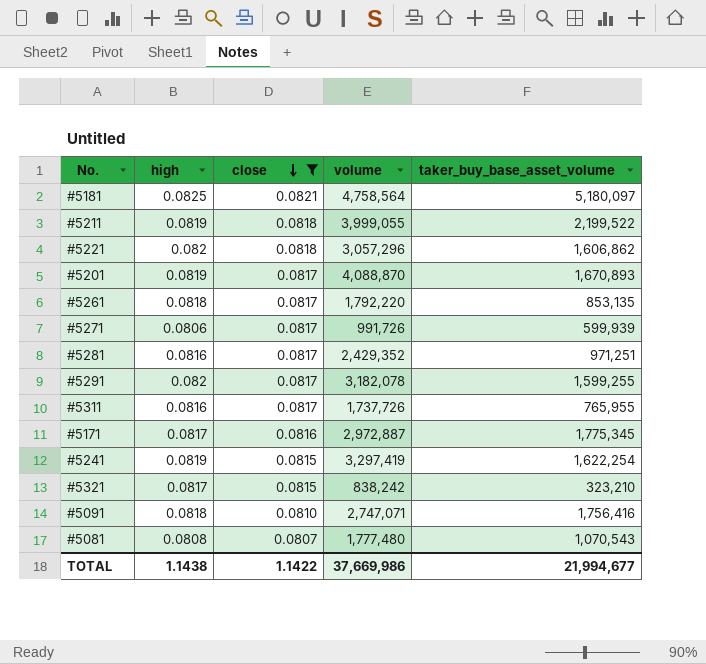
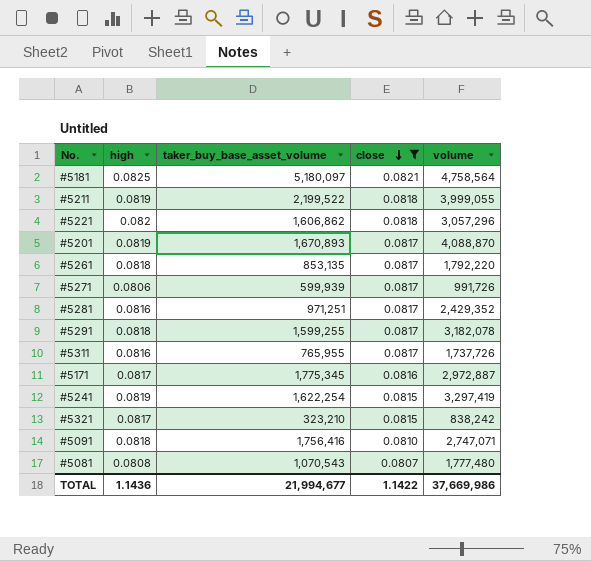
column taker_buy_base_asset_volume | position: 5 -> 3
#5291 | high: 0.082 -> 0.0818
TOTAL | high: 1.1438 -> 1.1436

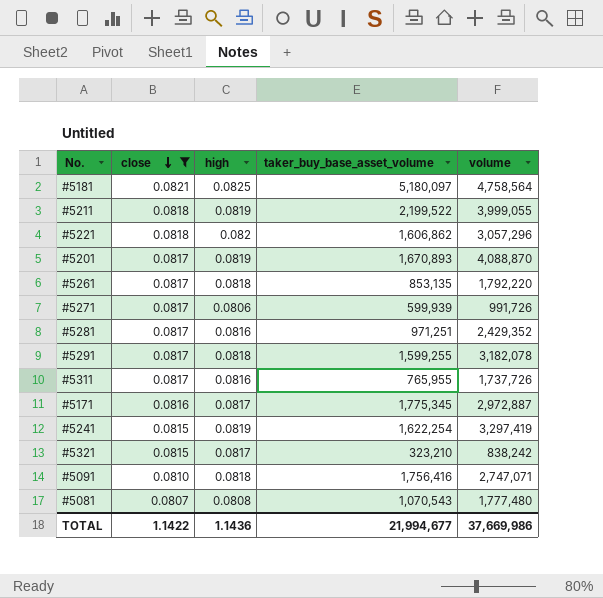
column close | position: 4 -> 2

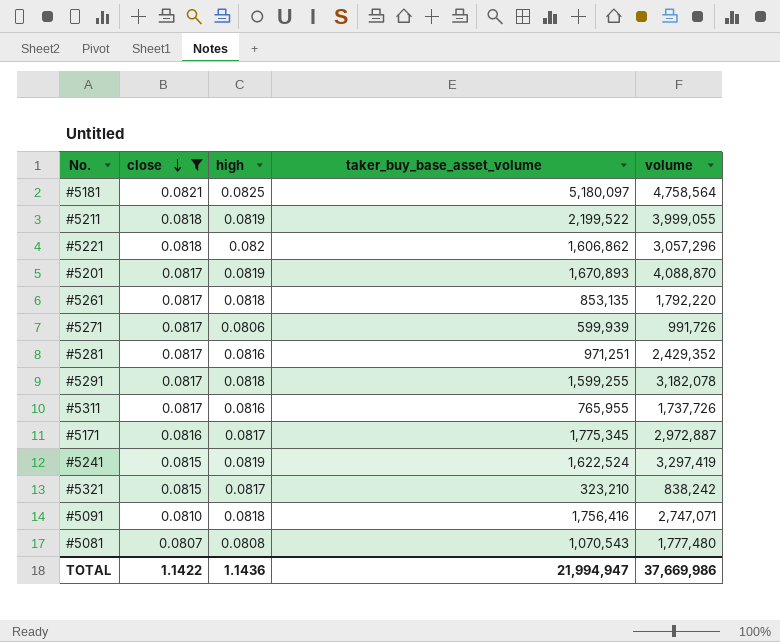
#5241 | taker_buy_base_asset_volume: 1,622,254 -> 1,622,524
TOTAL | taker_buy_base_asset_volume: 21,994,677 -> 21,994,947

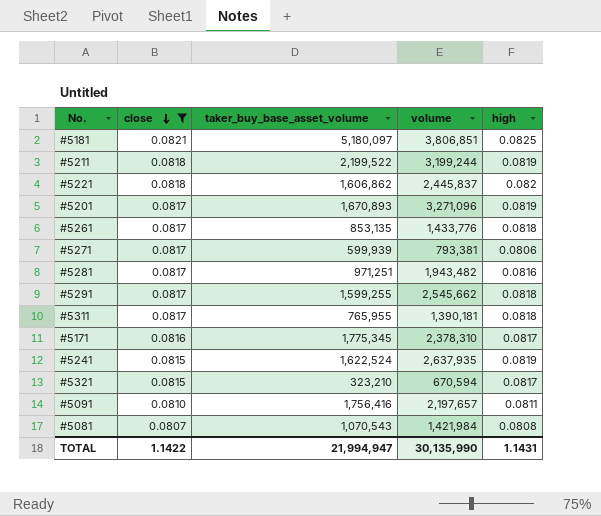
column high | position: 3 -> 5
#5181 | volume: 4,758,564 -> 3,806,851
#5211 | volume: 3,999,055 -> 3,199,244
#5221 | volume: 3,057,296 -> 2,445,837
#5201 | volume: 4,088,870 -> 3,271,096
#5261 | volume: 1,792,220 -> 1,433,776
#5271 | volume: 991,726 -> 793,381
#5281 | volume: 2,429,352 -> 1,943,482
#5291 | volume: 3,182,078 -> 2,545,662
#5311 | volume: 1,737,726 -> 1,390,181
#5311 | high: 0.0816 -> 0.0818
#5171 | volume: 2,972,887 -> 2,378,310
#5241 | volume: 3,297,419 -> 2,637,935
#5321 | volume: 838,242 -> 670,594
#5091 | volume: 2,747,071 -> 2,197,657
#5091 | high: 0.0818 -> 0.0811
#5081 | volume: 1,777,480 -> 1,421,984
TOTAL | volume: 37,669,986 -> 30,135,990
TOTAL | high: 1.1436 -> 1.1431

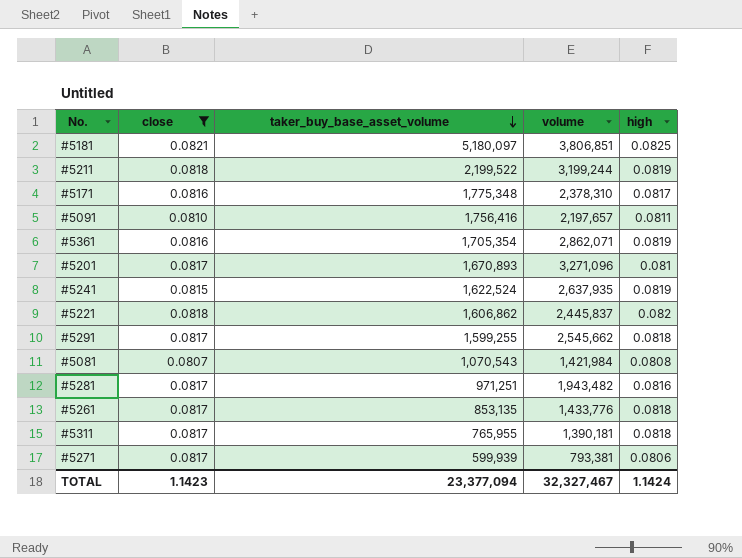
row order: close descending -> taker_buy_base_asset_volume descending
row #5321: 0.0815 | 323,210 | 670,594 | 0.0817 -> none
#5171 | taker_buy_base_asset_volume: 1,775,345 -> 1,775,348
row #5361: none -> 0.0816 | 1,705,354 | 2,862,071 | 0.0819
#5201 | high: 0.0819 -> 0.081
TOTAL | close: 1.1422 -> 1.1423
TOTAL | taker_buy_base_asset_volume: 21,994,947 -> 23,377,094
TOTAL | volume: 30,135,990 -> 32,327,467
TOTAL | high: 1.1431 -> 1.1424

